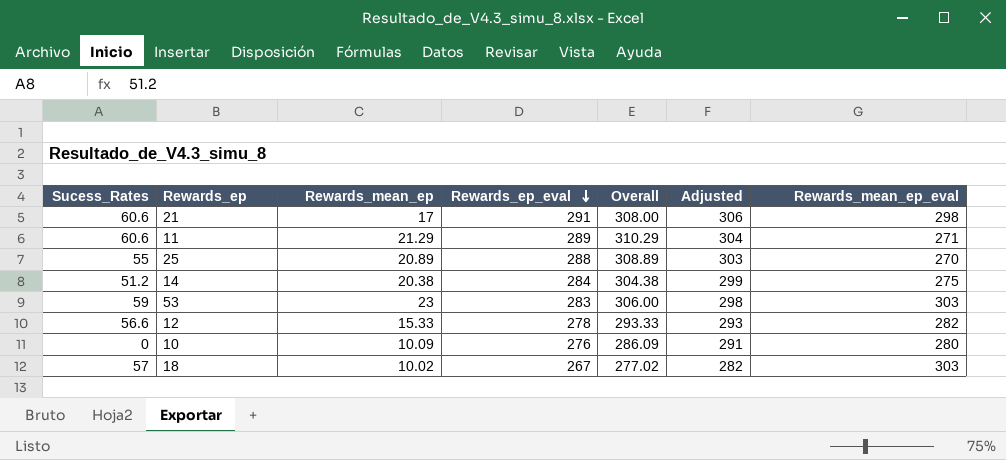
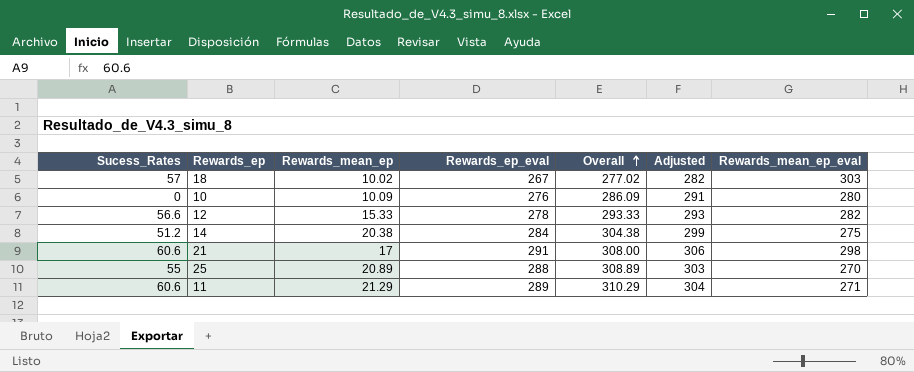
row order: Rewards_ep_eval descending -> Overall ascending
row 53: 59 | 23 | 283 | 306.00 | 298 | 303 -> none

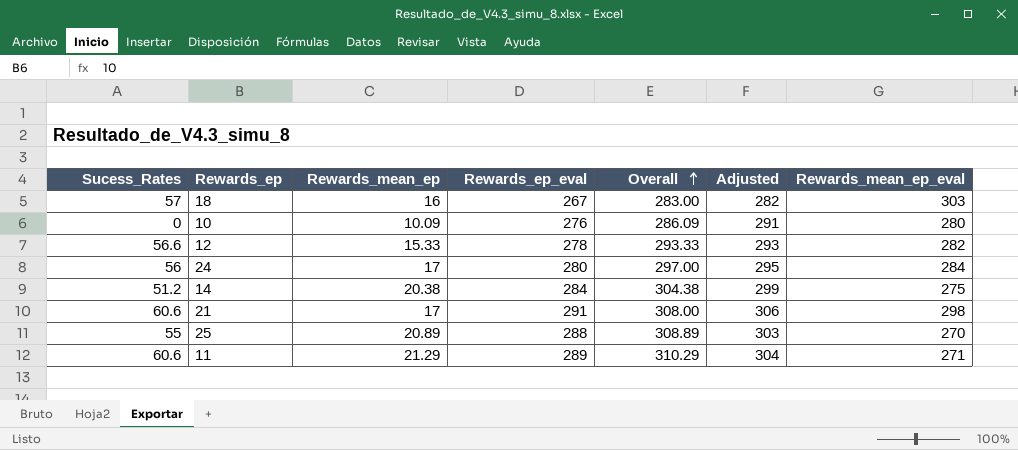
18 | Rewards_mean_ep: 10.02 -> 16
18 | Overall: 277.02 -> 283.00
row 24: none -> 56 | 17 | 280 | 297.00 | 295 | 284

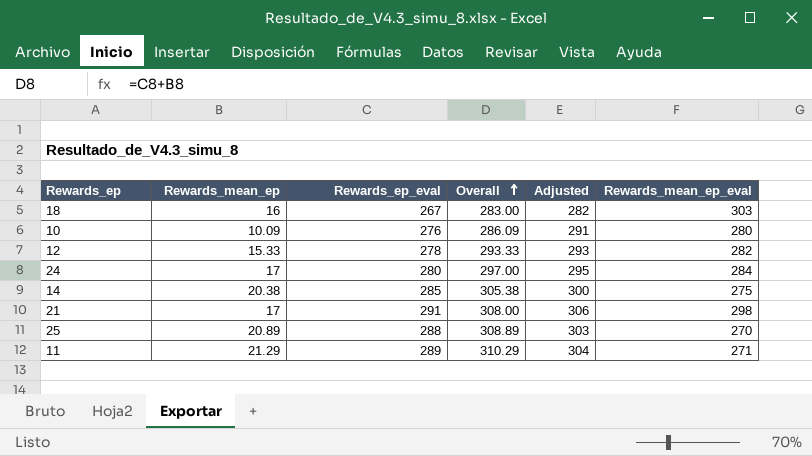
column Sucess_Rates | position: 1 -> none
14 | Rewards_ep_eval: 284 -> 285
14 | Overall: 304.38 -> 305.38
14 | Adjusted: 299 -> 300

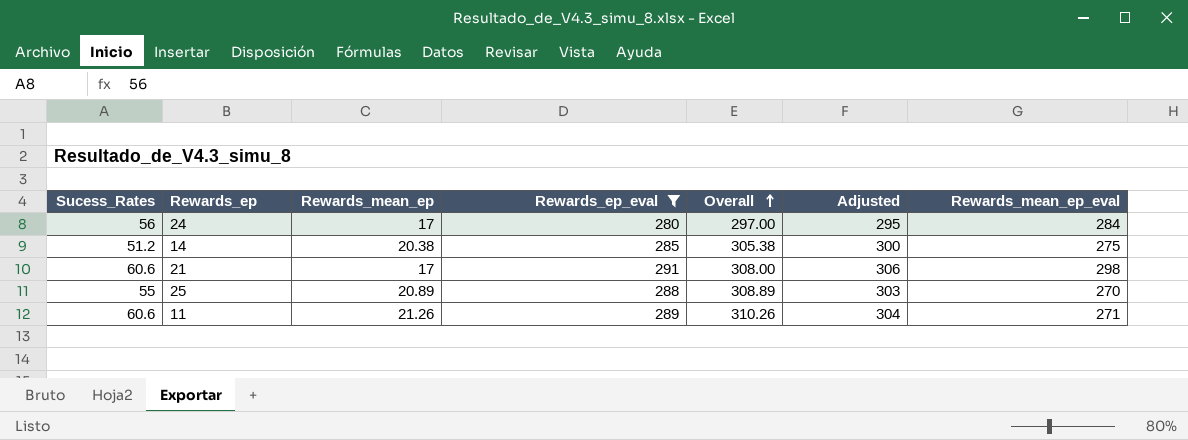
filter: none -> Rewards_ep_eval >= 280
column Sucess_Rates | position: none -> 1
11 | Rewards_mean_ep: 21.29 -> 21.26
11 | Overall: 310.29 -> 310.26

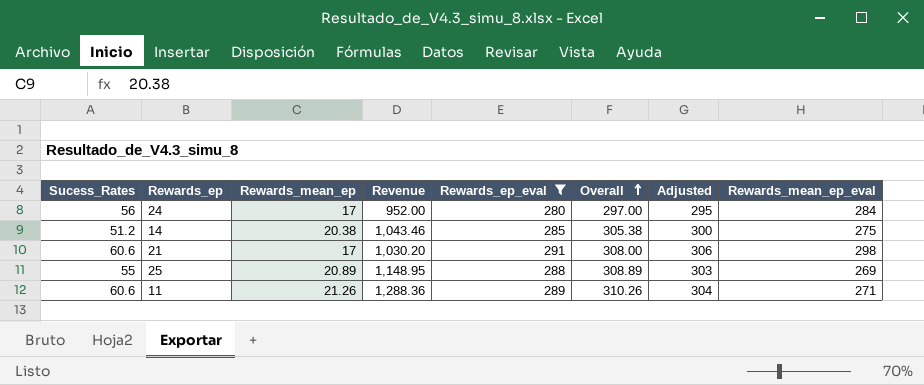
column Revenue | formula: none -> [Sucess_Rates] * [Rewards_mean_ep]
25 | Rewards_mean_ep_eval: 270 -> 269

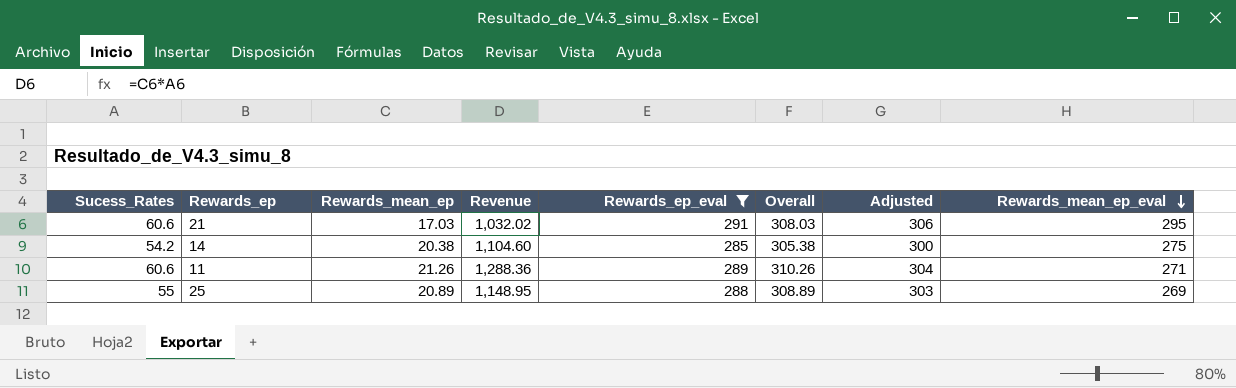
row order: Overall ascending -> Rewards_mean_ep_eval descending
row 24: 56 | 17 | 952.00 | 280 | 297.00 | 295 | 284 -> none
21 | Rewards_mean_ep: 17 -> 17.03
21 | Revenue: 1,030.20 -> 1,032.02
21 | Overall: 308.00 -> 308.03
21 | Rewards_mean_ep_eval: 298 -> 295
14 | Sucess_Rates: 51.2 -> 54.2
14 | Revenue: 1,043.46 -> 1,104.60

